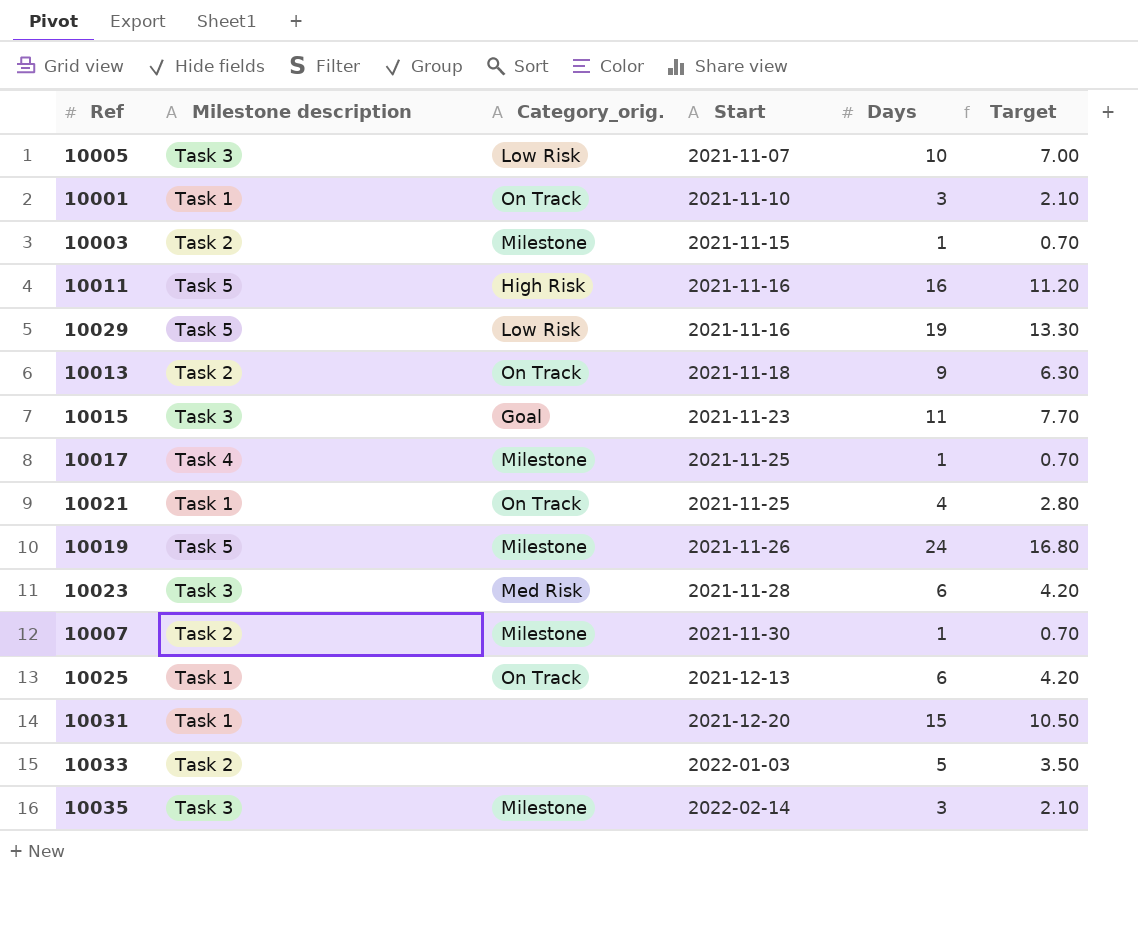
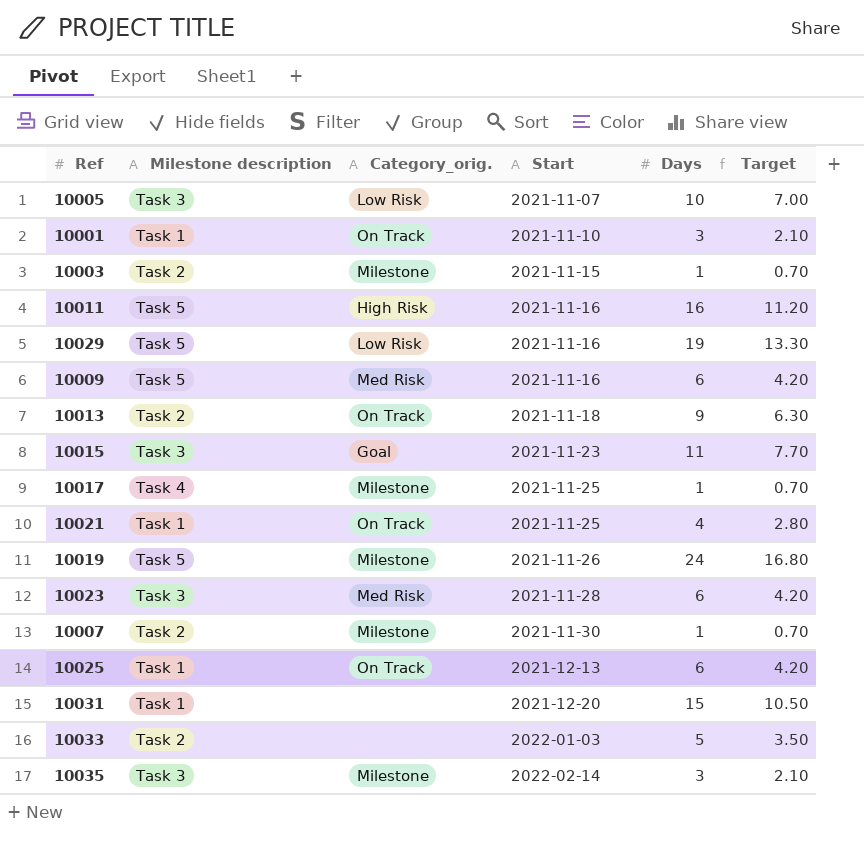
row 10009: none -> Task 5 | Med Risk | 2021-11-16 | 6 | 4.20

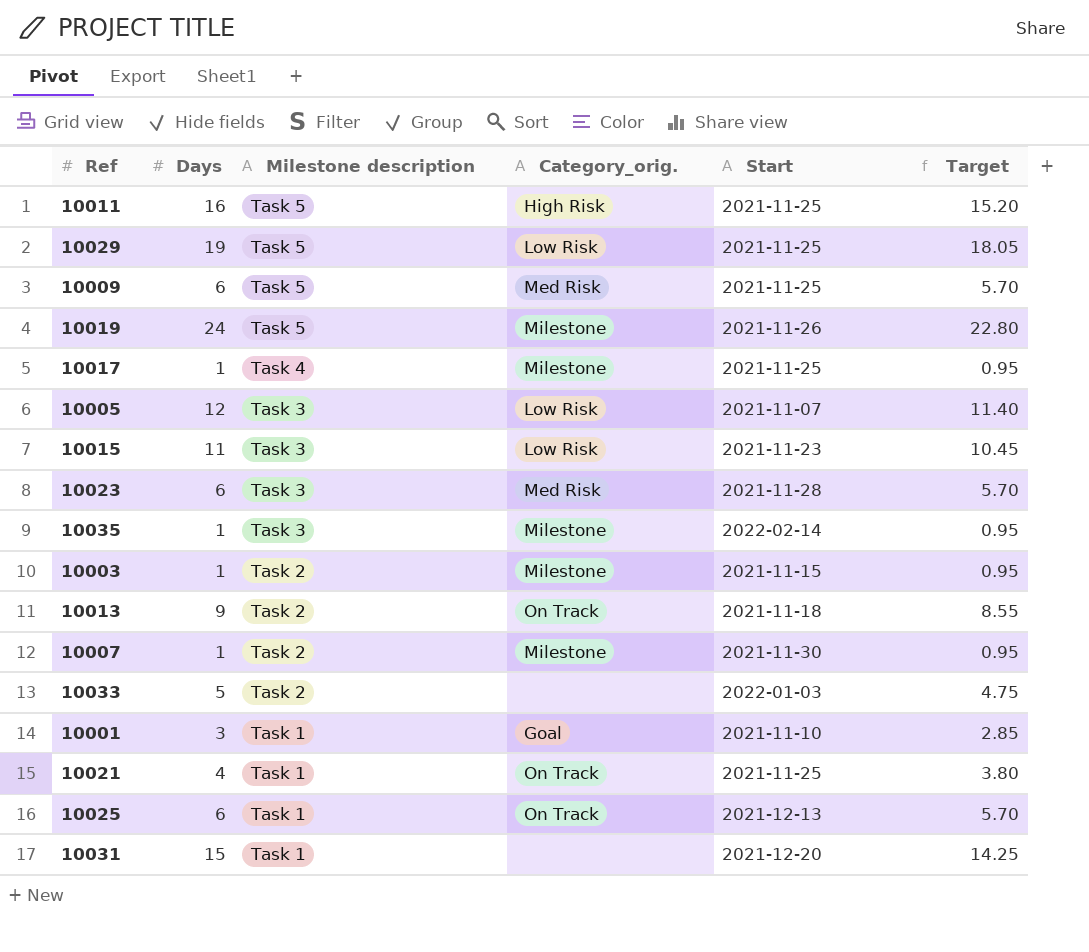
row order: Start ascending -> Milestone description descending
column Days | position: 5 -> 2
column Target | formula: [Days] * 0.7 -> [Days] * 0.95
10011 | Start: 2021-11-16 -> 2021-11-25
10029 | Start: 2021-11-16 -> 2021-11-25
10009 | Start: 2021-11-16 -> 2021-11-25
10005 | Days: 10 -> 12
10015 | Category_orig.: Goal -> Low Risk
10035 | Days: 3 -> 1
10001 | Category_orig.: On Track -> Goal

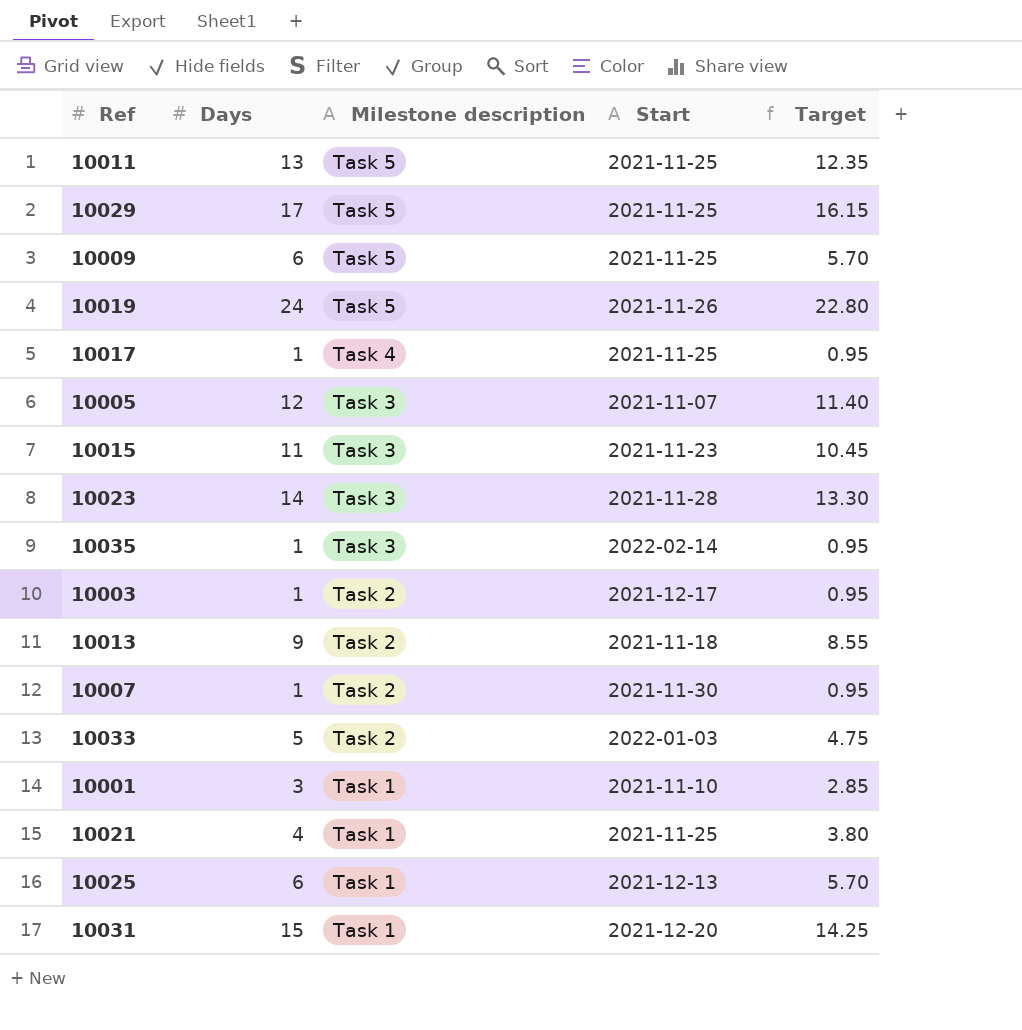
column Category_orig. | position: 4 -> none
10011 | Days: 16 -> 13
10011 | Target: 15.20 -> 12.35
10029 | Days: 19 -> 17
10029 | Target: 18.05 -> 16.15
10023 | Days: 6 -> 14
10023 | Target: 5.70 -> 13.30
10003 | Start: 2021-11-15 -> 2021-12-17

